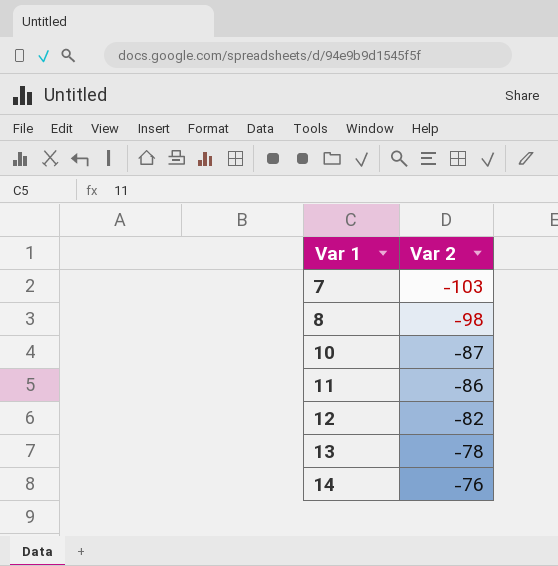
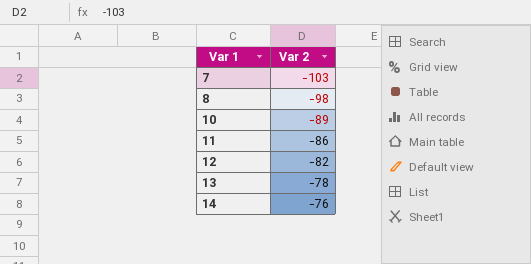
10 | Var 2: -87 -> -89

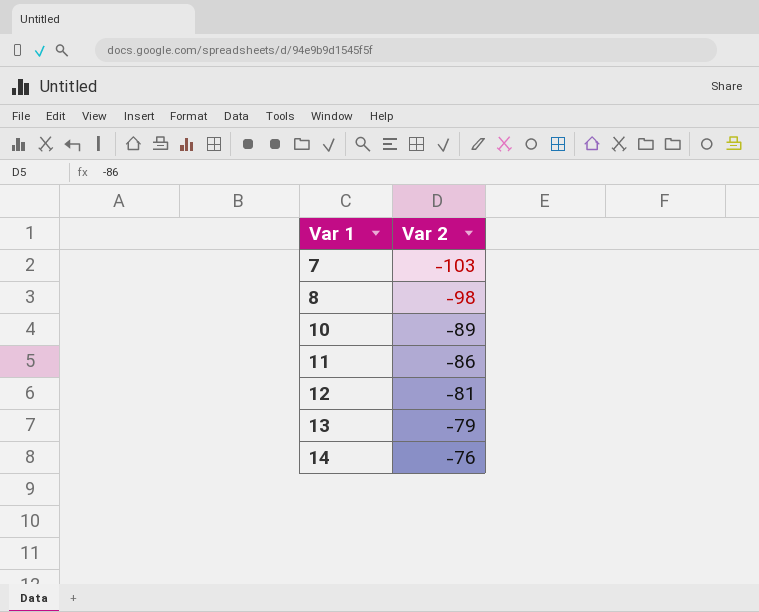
12 | Var 2: -82 -> -81
13 | Var 2: -78 -> -79

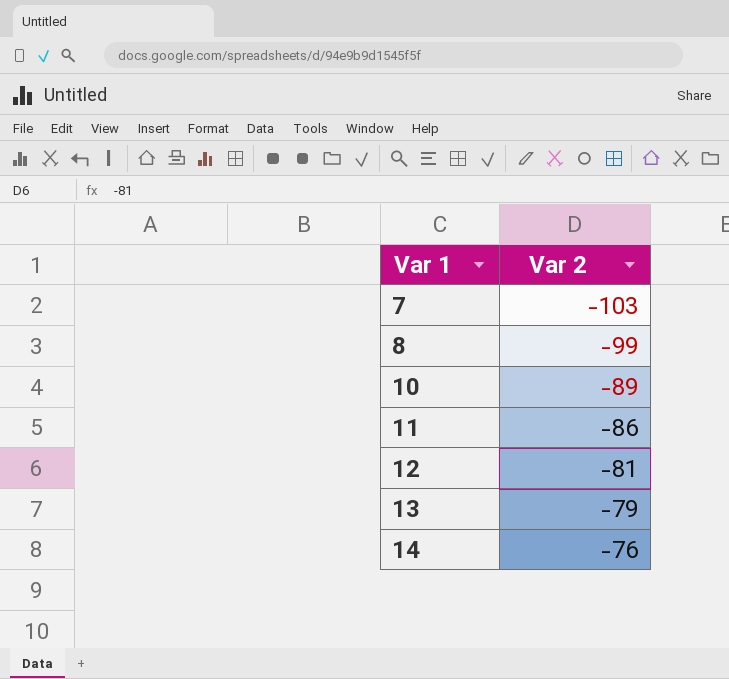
8 | Var 2: -98 -> -99

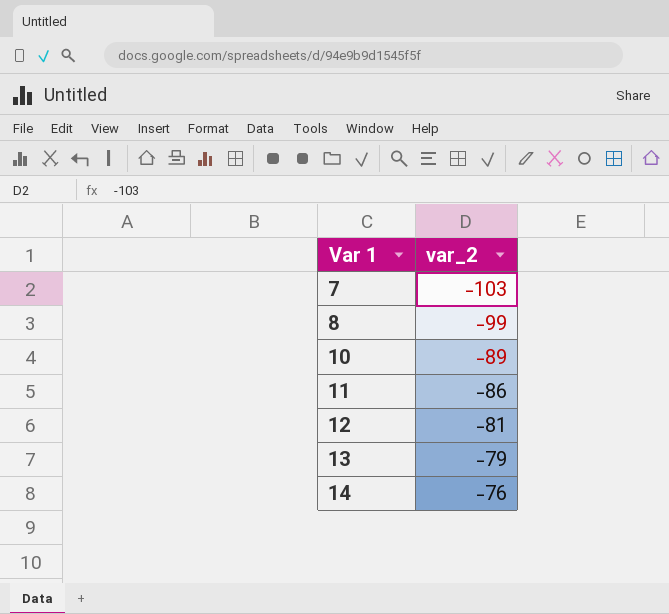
column name: Var 2 -> var_2

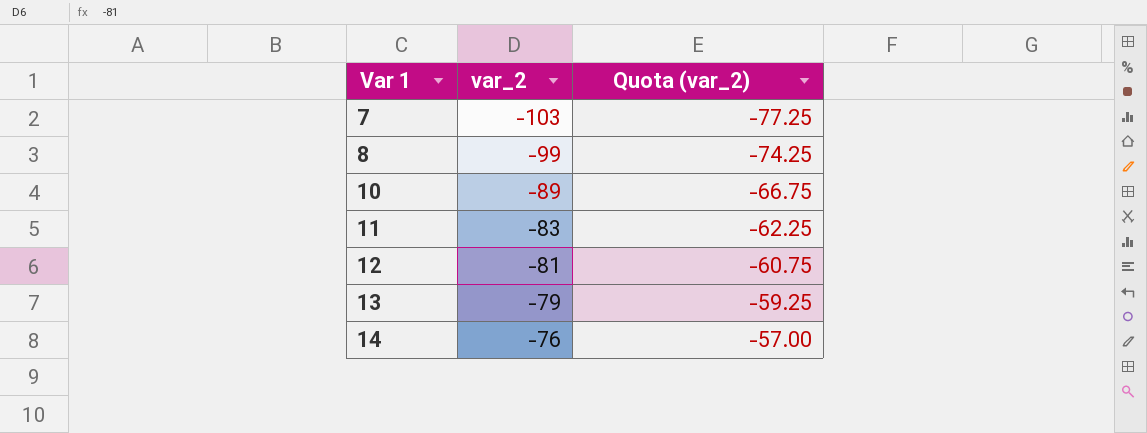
column Quota (var_2) | formula: none -> [var_2] * 0.75
11 | var_2: -86 -> -83

